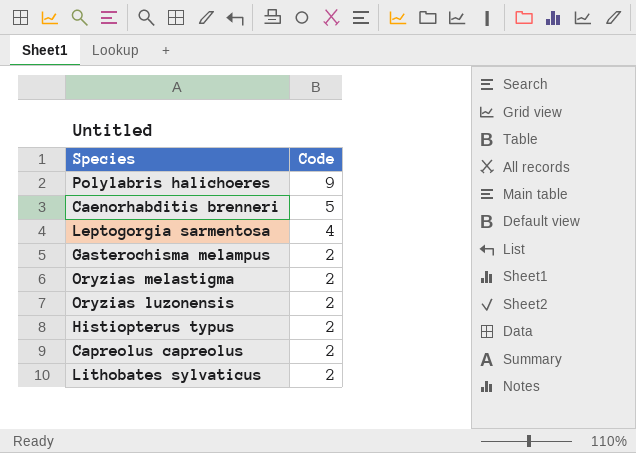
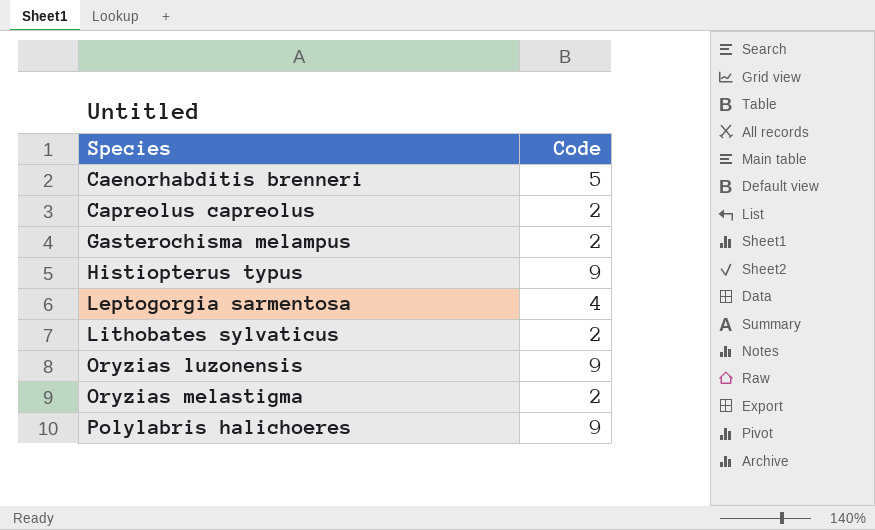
row order: Code descending -> Species ascending
Histiopterus typus | Code: 2 -> 9
Oryzias luzonensis | Code: 2 -> 9

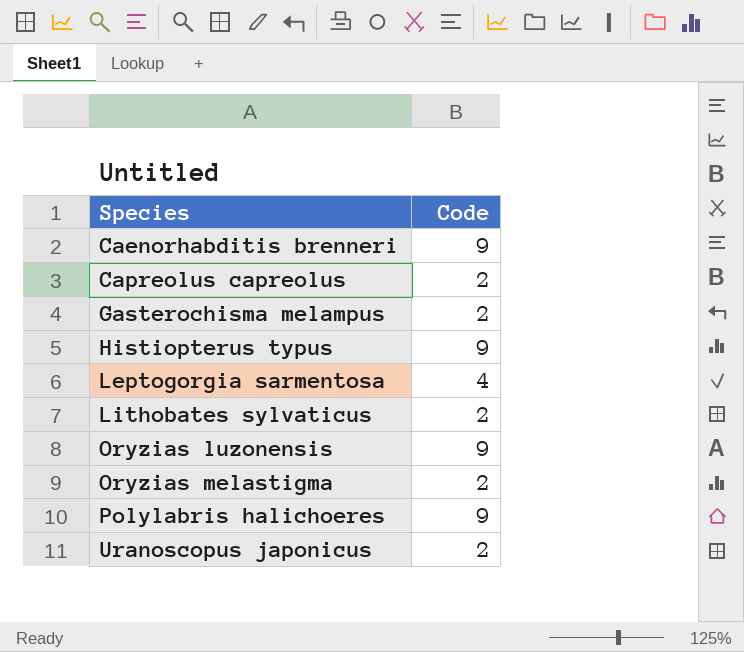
Caenorhabditis brenneri | Code: 5 -> 9
row Uranoscopus japonicus: none -> 2

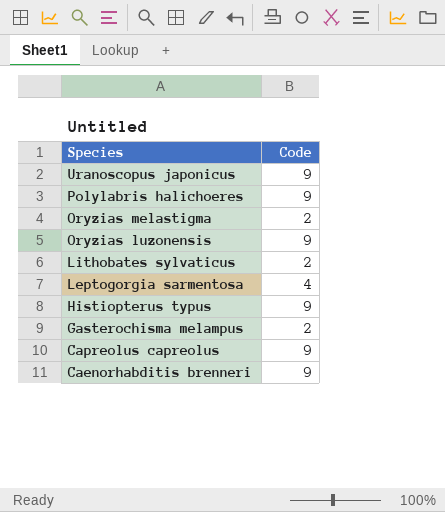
row order: Species ascending -> Species descending
Uranoscopus japonicus | Code: 2 -> 9
Capreolus capreolus | Code: 2 -> 9

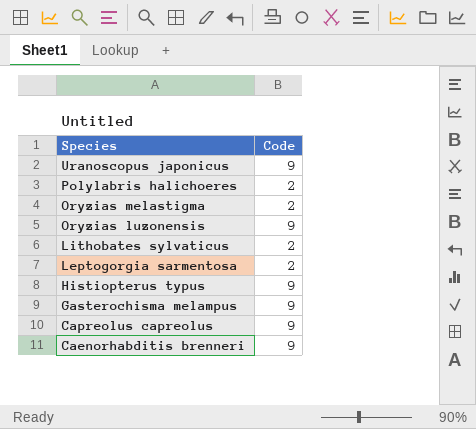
Polylabris halichoeres | Code: 9 -> 2
Leptogorgia sarmentosa | Code: 4 -> 2
Gasterochisma melampus | Code: 2 -> 9

